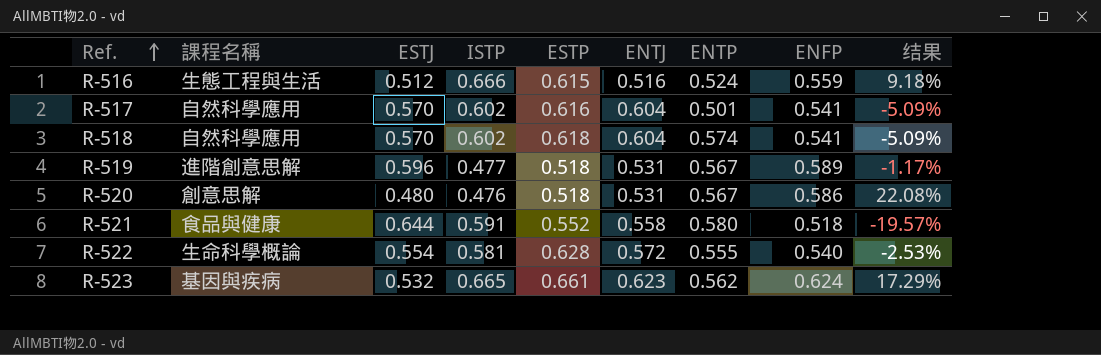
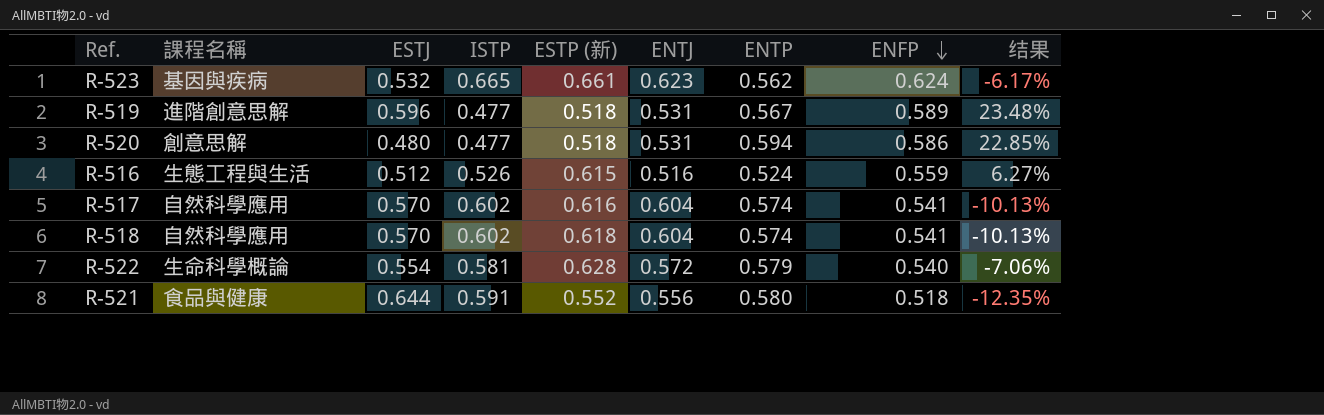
row order: Ref. ascending -> ENFP descending
column name: ESTP -> ESTP (新)
column 结果 | formula: ([ENFP] - [ESTJ]) / [ESTJ] -> ([ENFP] - [ISTP]) / [ISTP]
R-520 | ISTP: 0.476 -> 0.477
R-520 | ENTP: 0.567 -> 0.594
R-516 | ISTP: 0.666 -> 0.526
R-517 | ENTP: 0.501 -> 0.574
R-522 | ENTP: 0.555 -> 0.579
R-521 | ENTJ: 0.558 -> 0.556

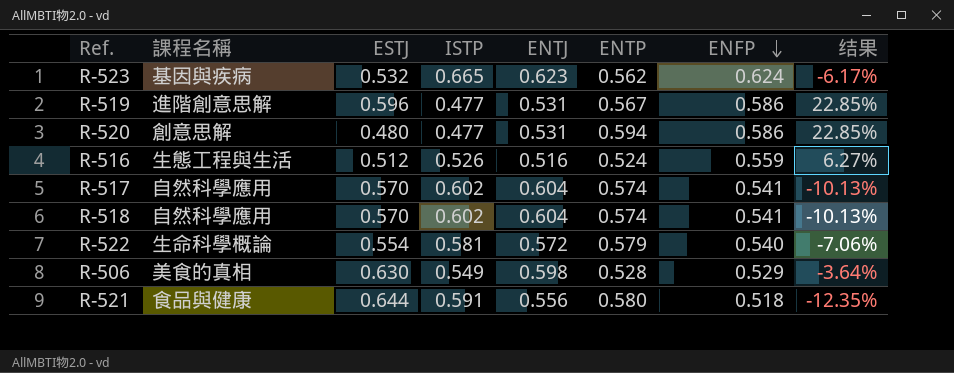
column ESTP (新) | position: 5 -> none
R-519 | ENFP: 0.589 -> 0.586
R-519 | 结果: 23.48% -> 22.85%
row R-506: none -> 美食的真相 | 0.630 | 0.549 | 0.598 | 0.528 | 0.529 | -3.64%

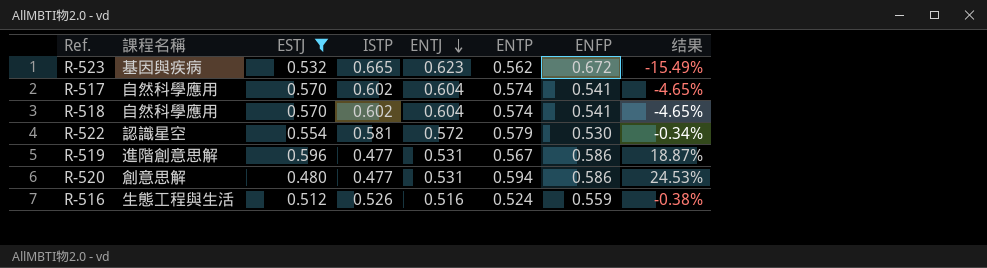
filter: none -> ESTJ <= 0.596
row order: ENFP descending -> ENTJ descending
column 结果 | formula: ([ENFP] - [ISTP]) / [ISTP] -> ([ENTP] - [ISTP]) / [ISTP]
R-523 | ENFP: 0.624 -> 0.672
R-522 | 課程名稱: 生命科學概論 -> 認識星空
R-522 | ENFP: 0.540 -> 0.530

